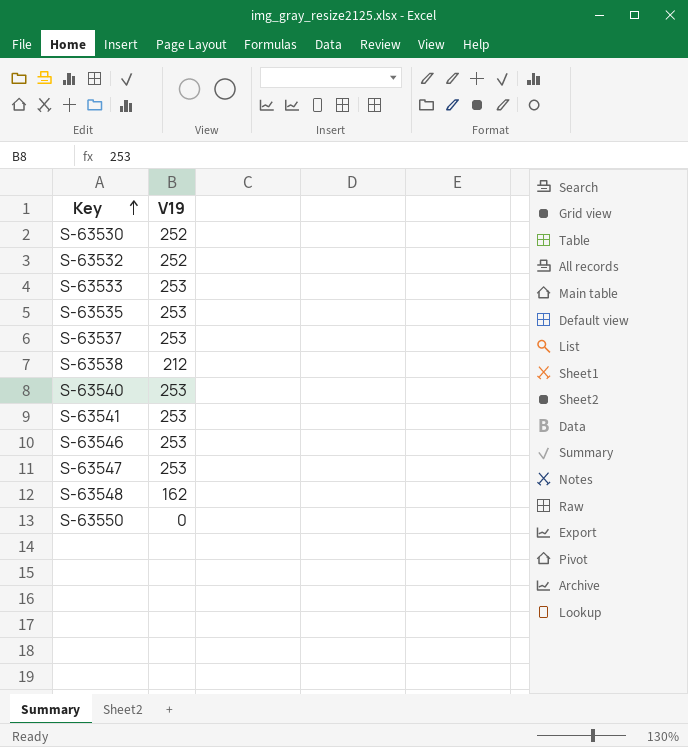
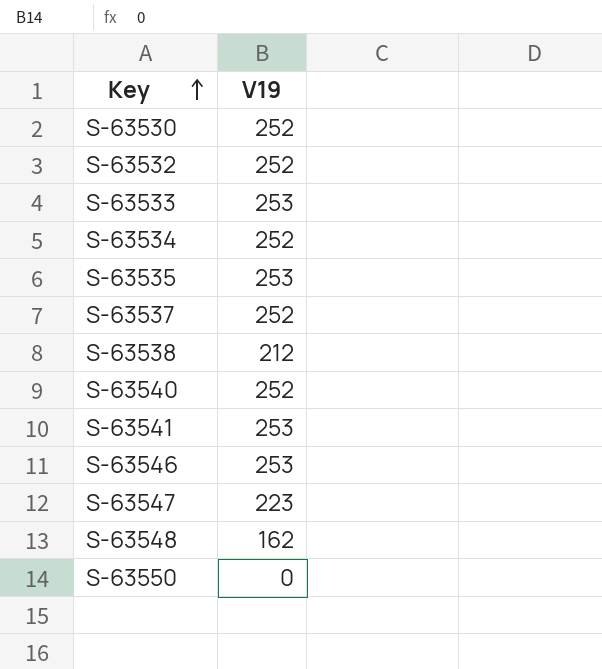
row S-63534: none -> 252
S-63537 | V19: 253 -> 252
S-63540 | V19: 253 -> 252
S-63547 | V19: 253 -> 223

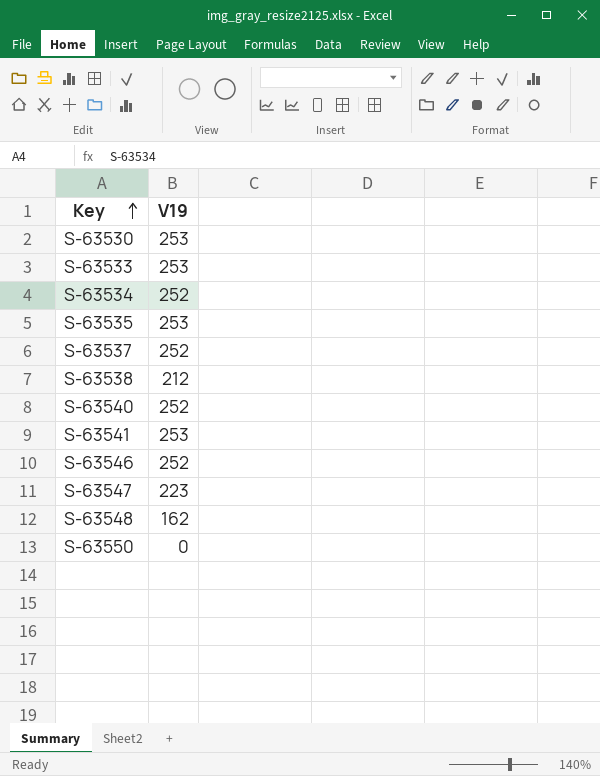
row S-63532: 252 -> none
S-63530 | V19: 252 -> 253
S-63546 | V19: 253 -> 252

